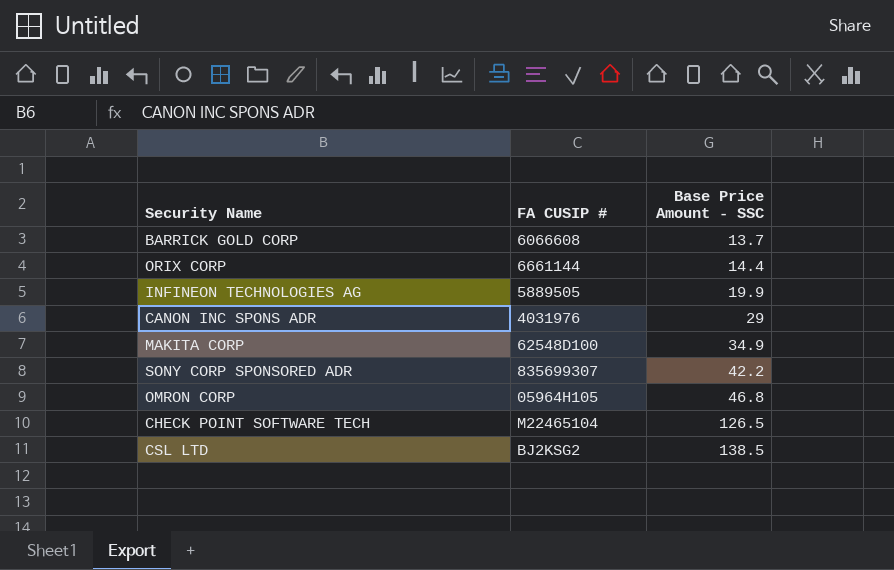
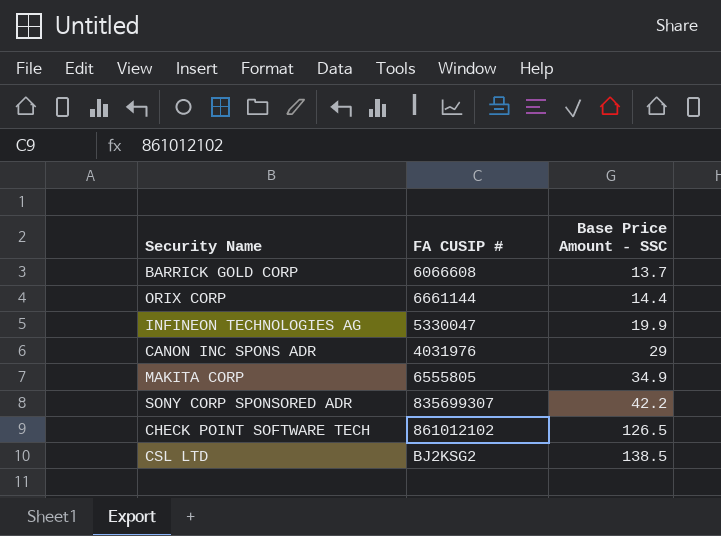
row OMRON CORP: 05964H105 | 46.8 -> none
INFINEON TECHNOLOGIES AG | FA CUSIP #: 5889505 -> 5330047
MAKITA CORP | FA CUSIP #: 62548D100 -> 6555805
CHECK POINT SOFTWARE TECH | FA CUSIP #: M22465104 -> 861012102

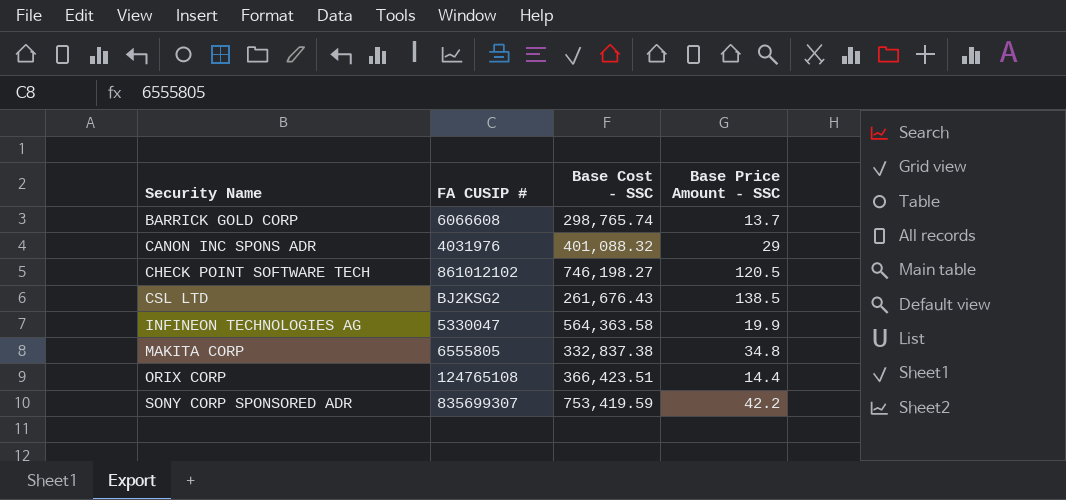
row order: Base Price Amount - SSC ascending -> Security Name ascending
column Base Cost - SSC | position: none -> 3
CHECK POINT SOFTWARE TECH | Base Price Amount - SSC: 126.5 -> 120.5
MAKITA CORP | Base Price Amount - SSC: 34.9 -> 34.8
ORIX CORP | FA CUSIP #: 6661144 -> 124765108

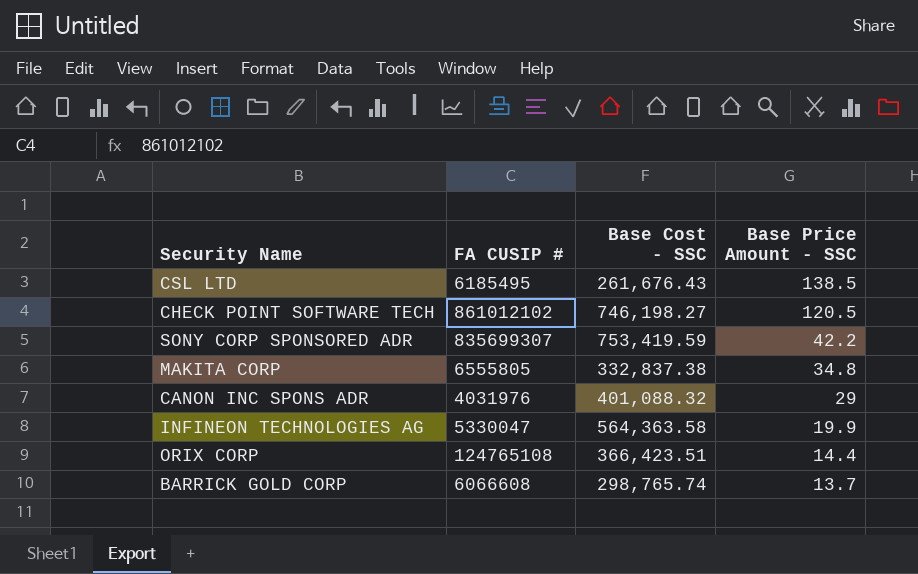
row order: Security Name ascending -> Base Price Amount - SSC descending
CSL LTD | FA CUSIP #: BJ2KSG2 -> 6185495

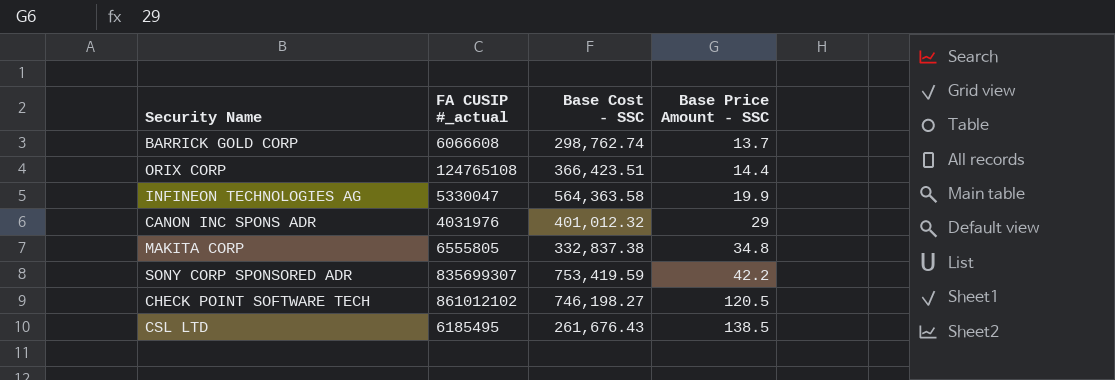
row order: Base Price Amount - SSC descending -> Base Price Amount - SSC ascending
column name: FA CUSIP # -> FA CUSIP #_actual
BARRICK GOLD CORP | Base Cost - SSC: 298,765.74 -> 298,762.74
CANON INC SPONS ADR | Base Cost - SSC: 401,088.32 -> 401,012.32

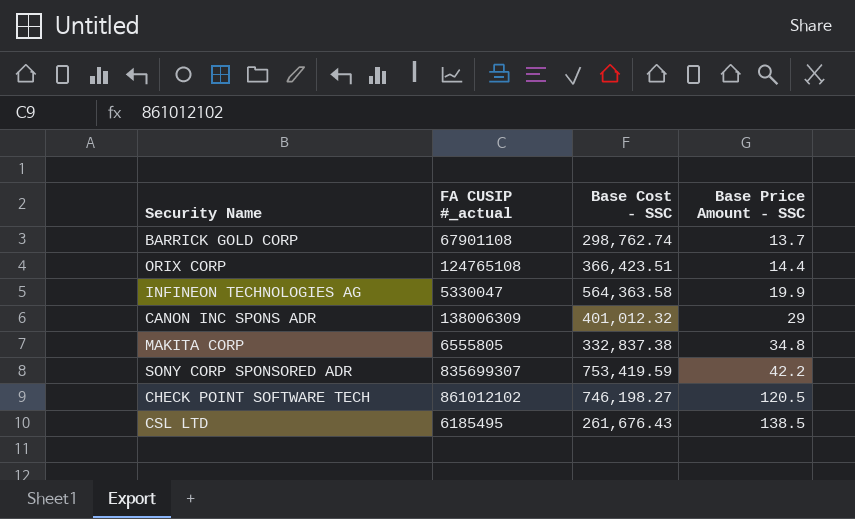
BARRICK GOLD CORP | FA CUSIP #_actual: 6066608 -> 67901108
CANON INC SPONS ADR | FA CUSIP #_actual: 4031976 -> 138006309

